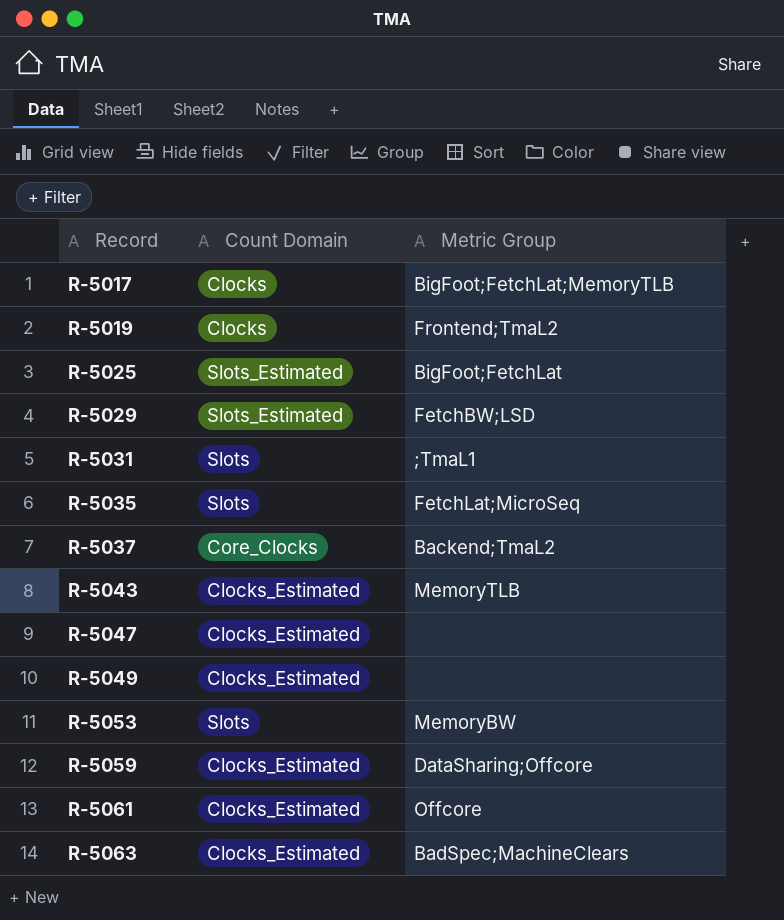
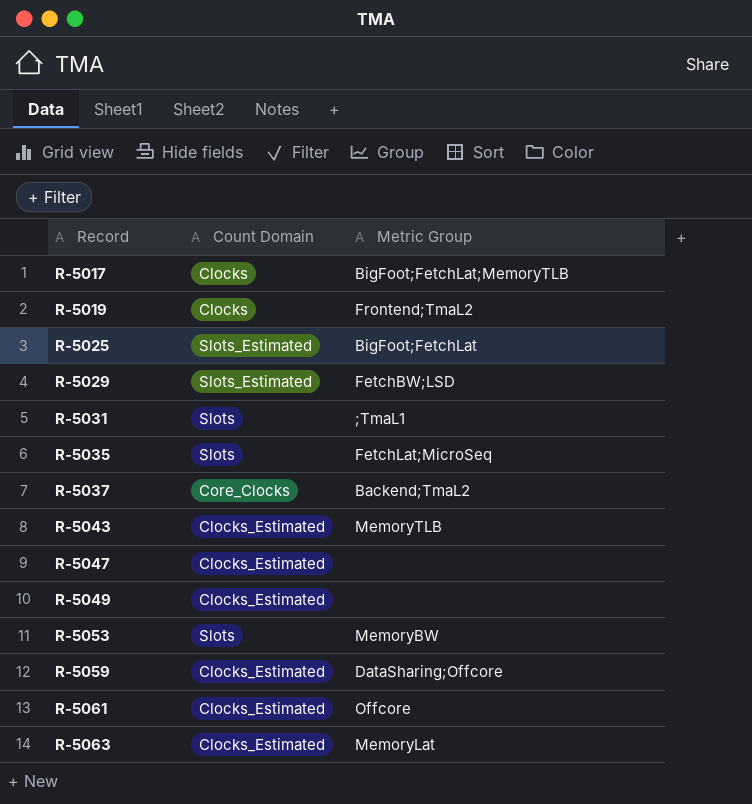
R-5063 | Metric Group: BadSpec;MachineClears -> MemoryLat

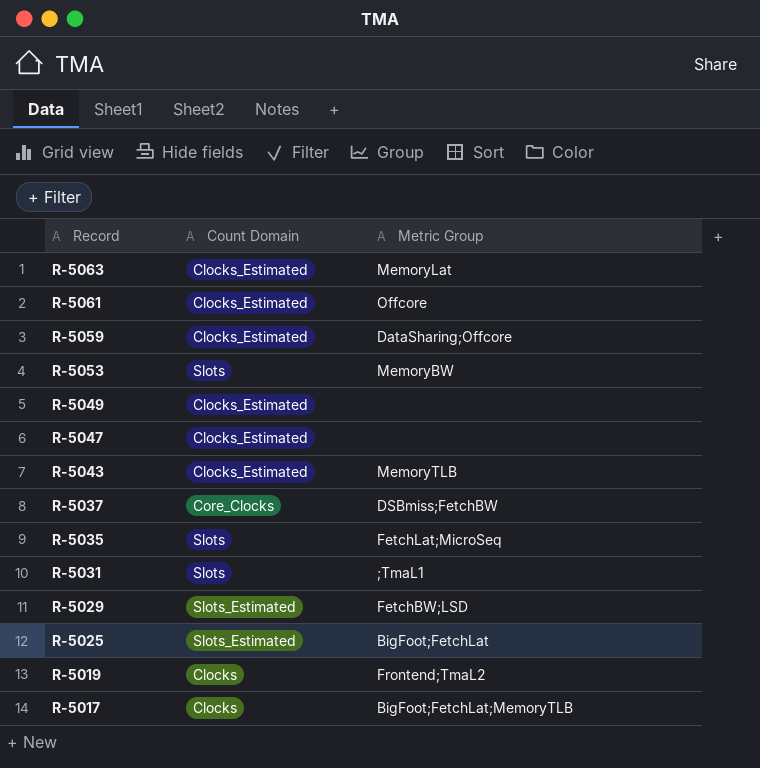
row order: Record ascending -> Record descending
R-5037 | Metric Group: Backend;TmaL2 -> DSBmiss;FetchBW

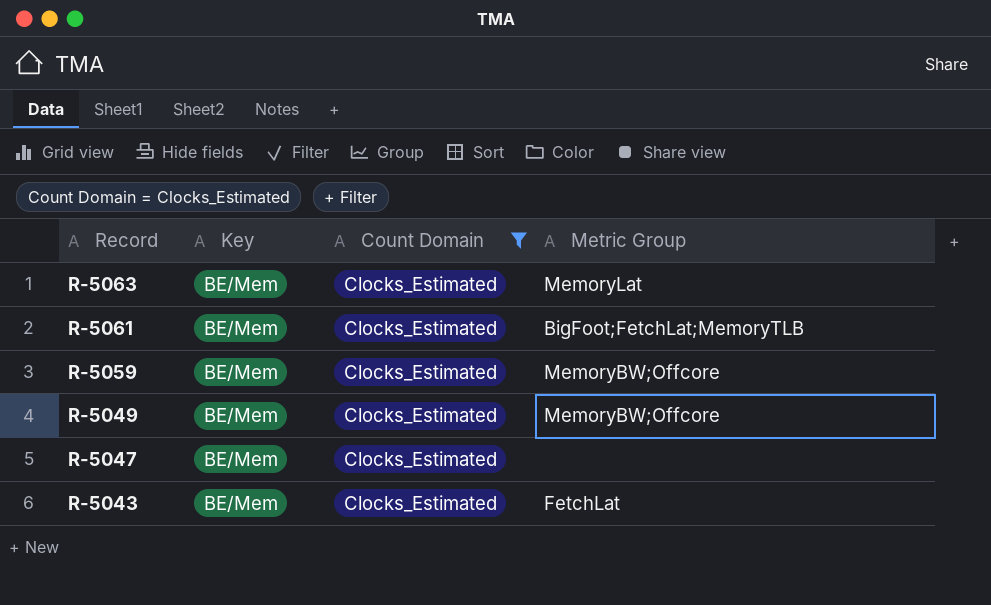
filter: none -> Count Domain = Clocks_Estimated
column Key | position: none -> 2
R-5061 | Metric Group: Offcore -> BigFoot;FetchLat;MemoryTLB
R-5059 | Metric Group: DataSharing;Offcore -> MemoryBW;Offcore
R-5049 | Metric Group: none -> MemoryBW;Offcore
R-5043 | Metric Group: MemoryTLB -> FetchLat

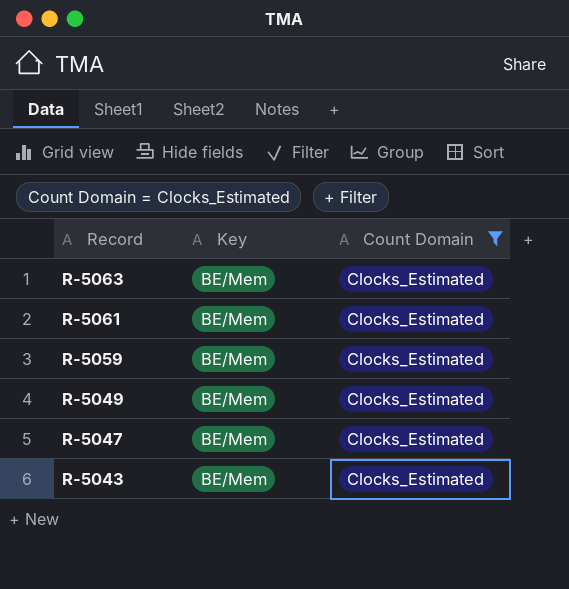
column Metric Group | position: 4 -> none

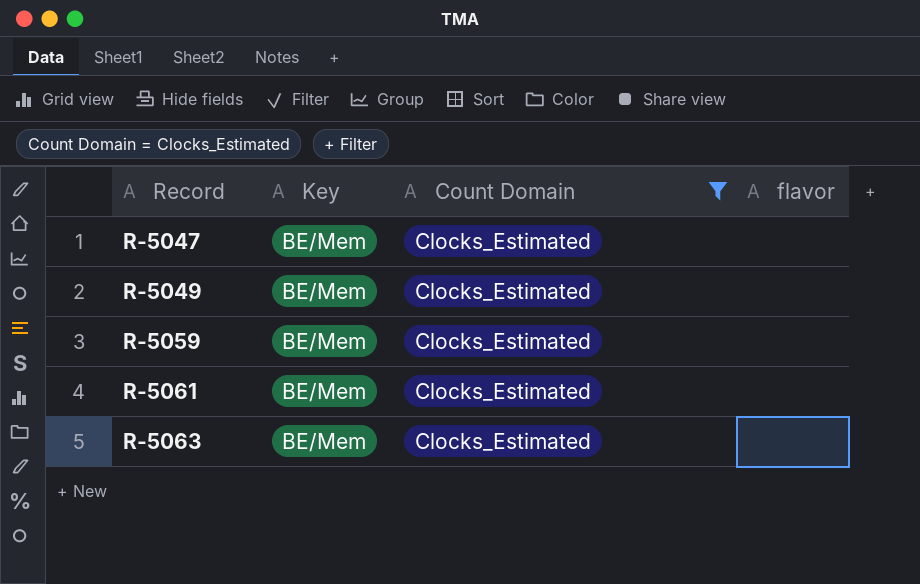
row order: Record descending -> Record ascending
column flavor | position: none -> 4
row R-5043: BE/Mem | Clocks_Estimated -> none

